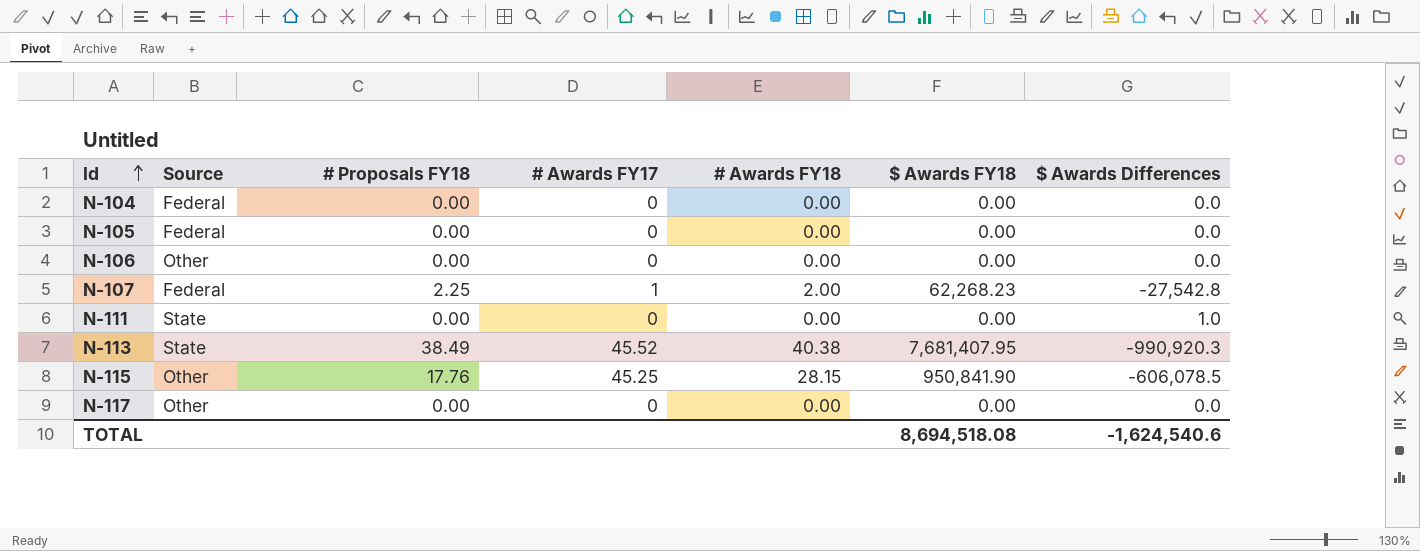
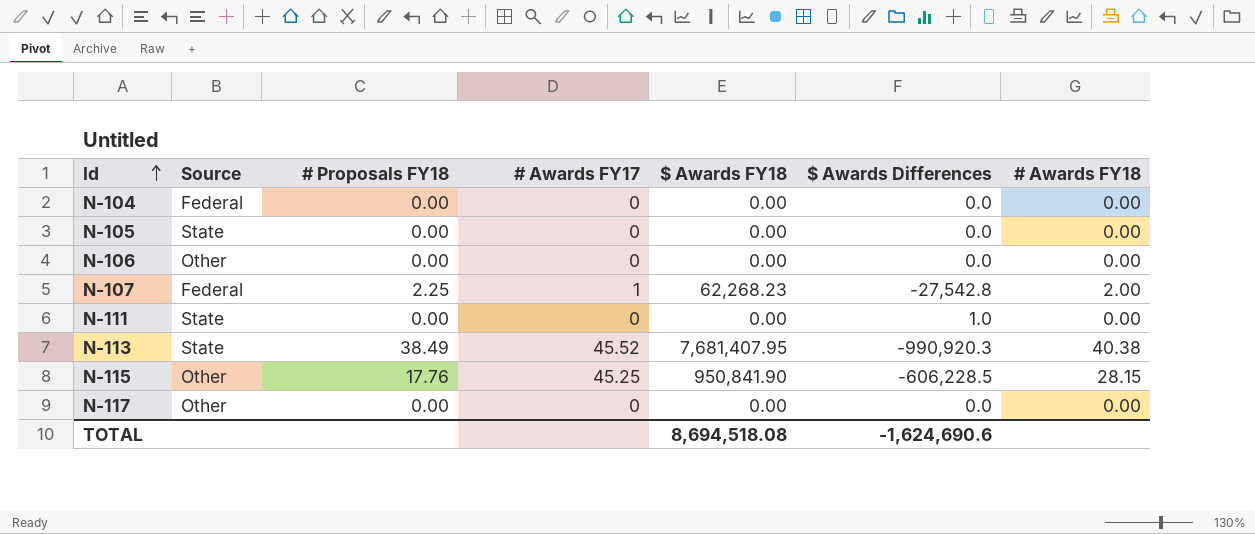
column # Awards FY18 | position: 5 -> 7
N-105 | Source: Federal -> State
N-115 | $ Awards Differences: -606,078.5 -> -606,228.5
TOTAL | $ Awards Differences: -1,624,540.6 -> -1,624,690.6

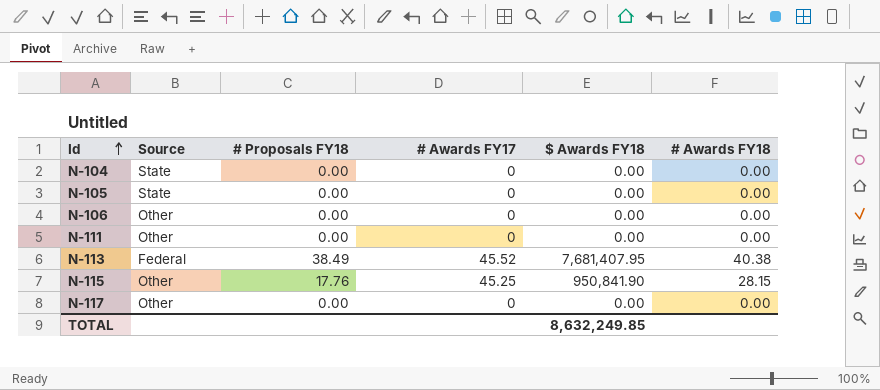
column $ Awards Differences | position: 6 -> none
row N-107: Federal | 2.25 | 1 | 62,268.23 | -27,542.8 | 2.00 -> none
N-104 | Source: Federal -> State
N-111 | Source: State -> Other
N-113 | Source: State -> Federal
TOTAL | $ Awards FY18: 8,694,518.08 -> 8,632,249.85

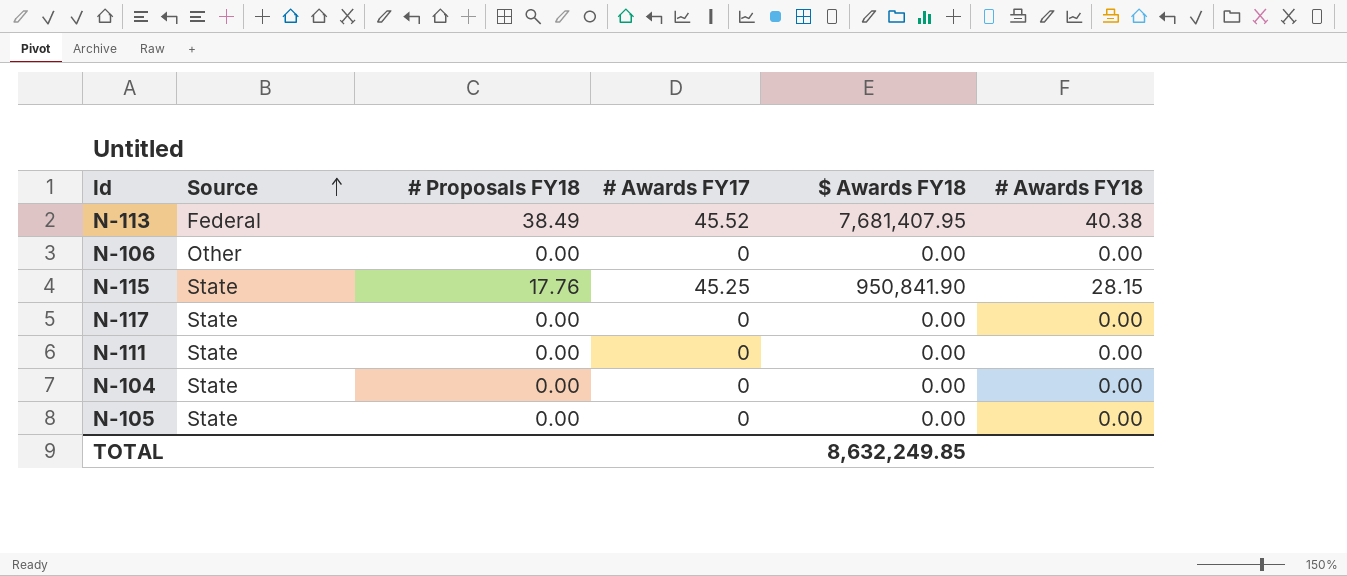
row order: Id ascending -> Source ascending
N-115 | Source: Other -> State
N-117 | Source: Other -> State
N-111 | Source: Other -> State

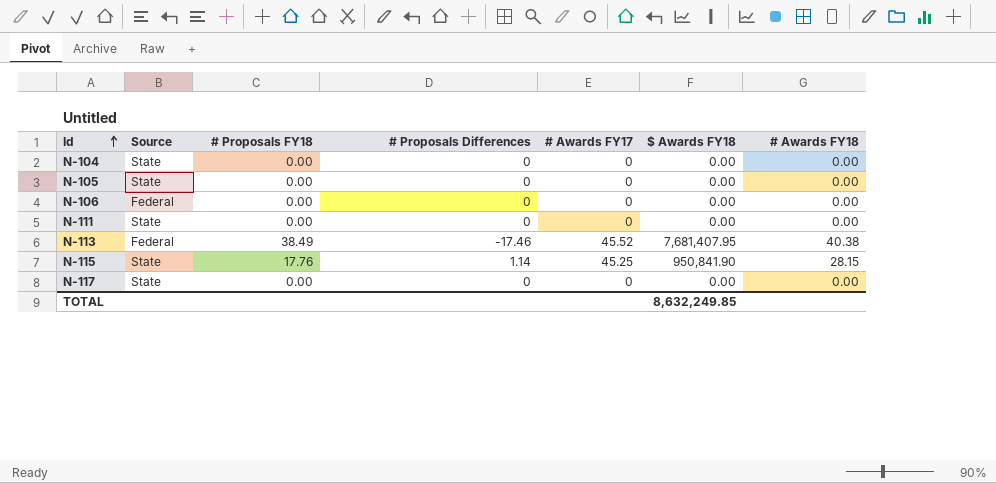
row order: Source ascending -> Id ascending
column # Proposals Differences | position: none -> 4
N-106 | Source: Other -> Federal

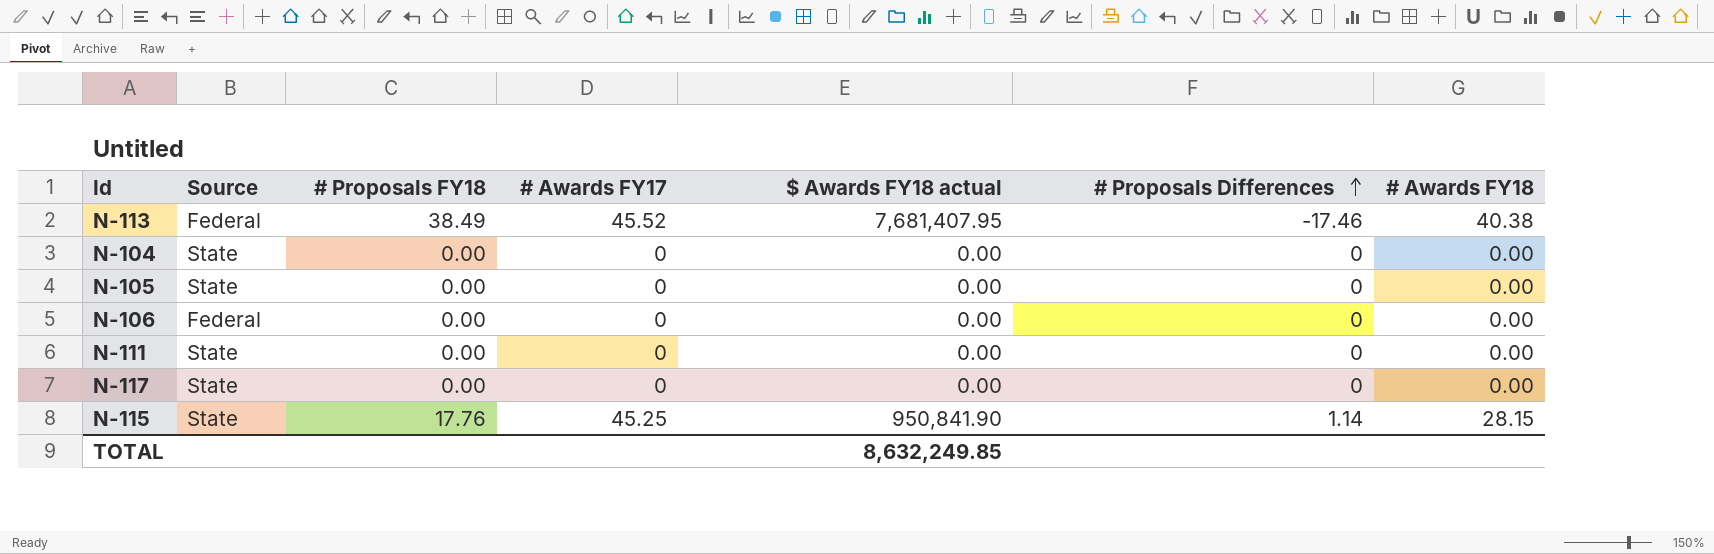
row order: Id ascending -> # Proposals Differences ascending
column name: $ Awards FY18 -> $ Awards FY18 actual
column # Proposals Differences | position: 4 -> 6

